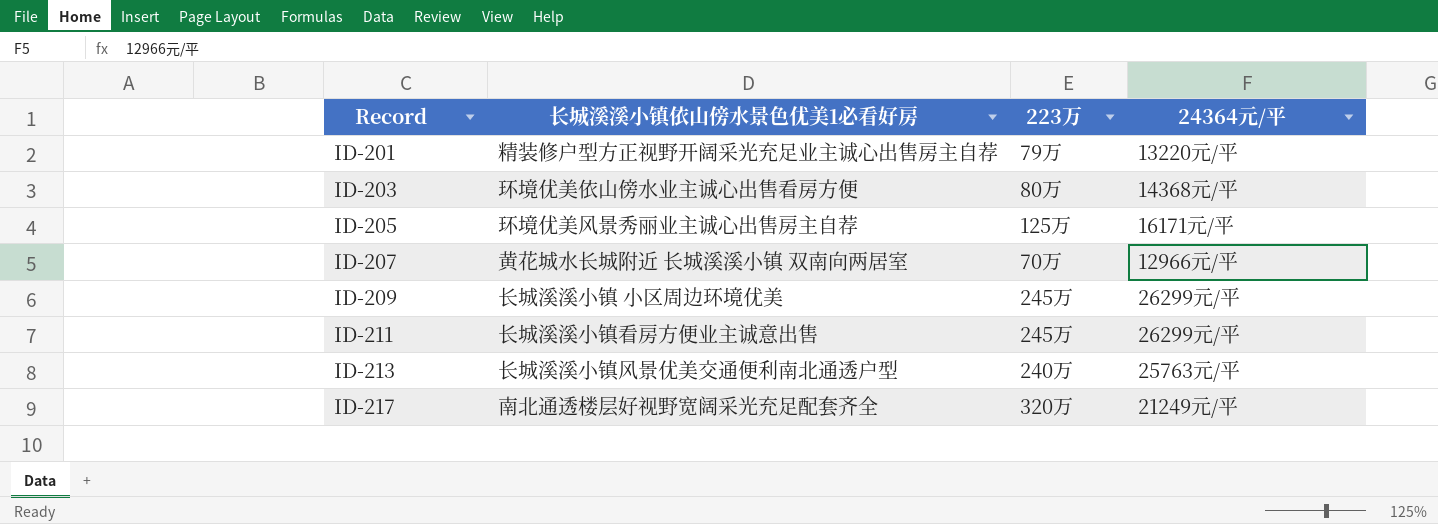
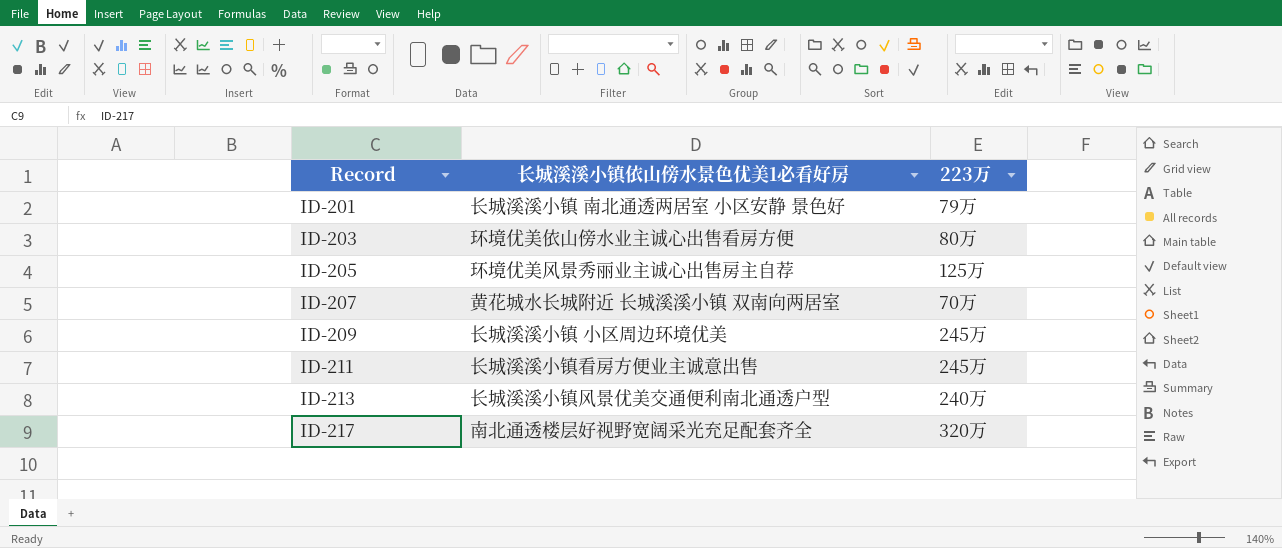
column 24364元/平 | position: 4 -> none
ID-201 | 长城溪溪小镇依山傍水景色优美1必看好房: 精装修户型方正视野开阔采光充足业主诚心出售房主自荐 -> 长城溪溪小镇 南北通透两居室 小区安静 景色好

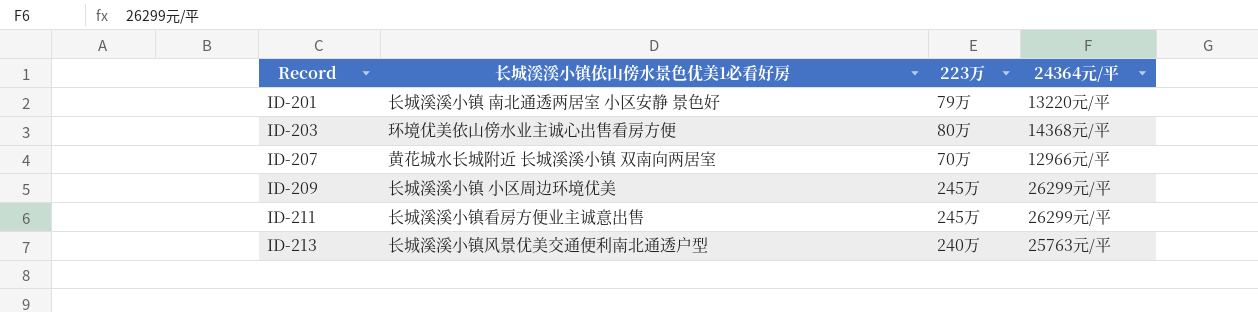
column 24364元/平 | position: none -> 4
row ID-205: 环境优美风景秀丽业主诚心出售房主自荐 | 125万 -> none
row ID-217: 南北通透楼层好视野宽阔采光充足配套齐全 | 320万 -> none

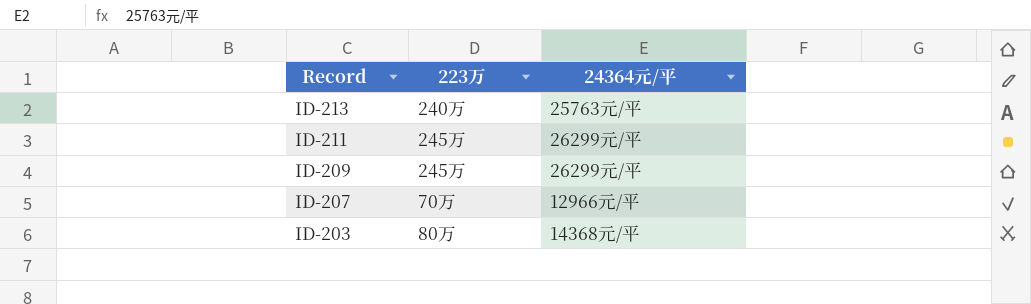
row order: Record ascending -> Record descending
column 长城溪溪小镇依山傍水景色优美1必看好房 | position: 2 -> none
row ID-201: 长城溪溪小镇 南北通透两居室 小区安静 景色好 | 79万 | 13220元/平 -> none

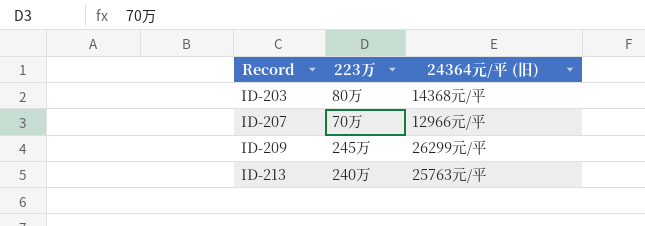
row order: Record descending -> Record ascending
column name: 24364元/平 -> 24364元/平 (旧)
row ID-211: 245万 | 26299元/平 -> none

